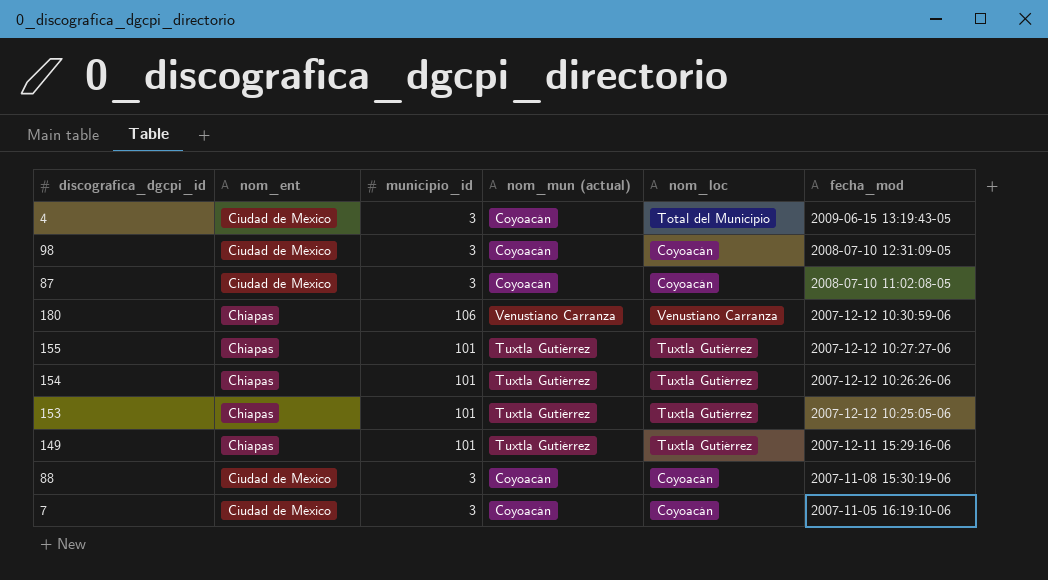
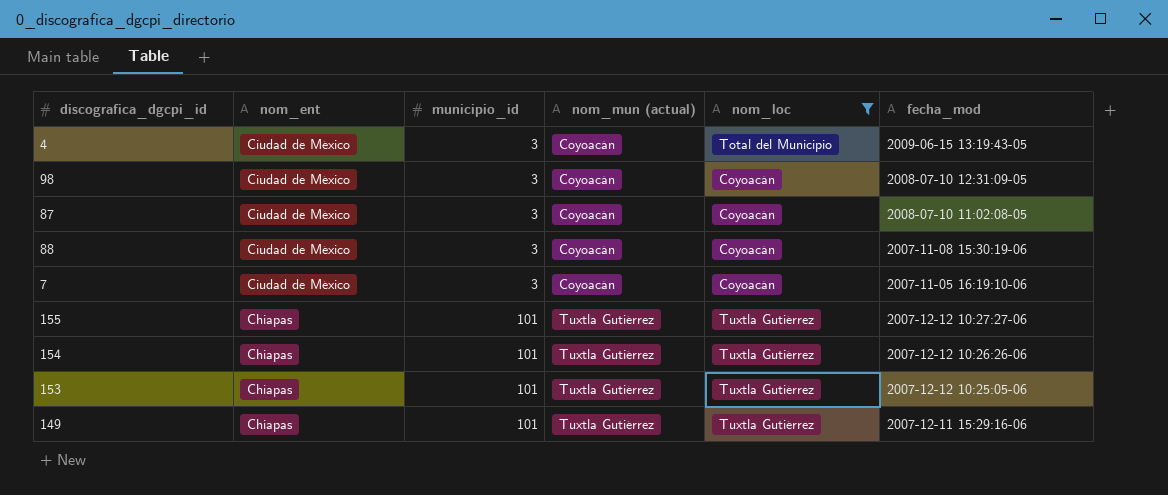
filter: none -> nom_loc != Venustiano Carranza
row order: fecha_mod descending -> nom_ent descending

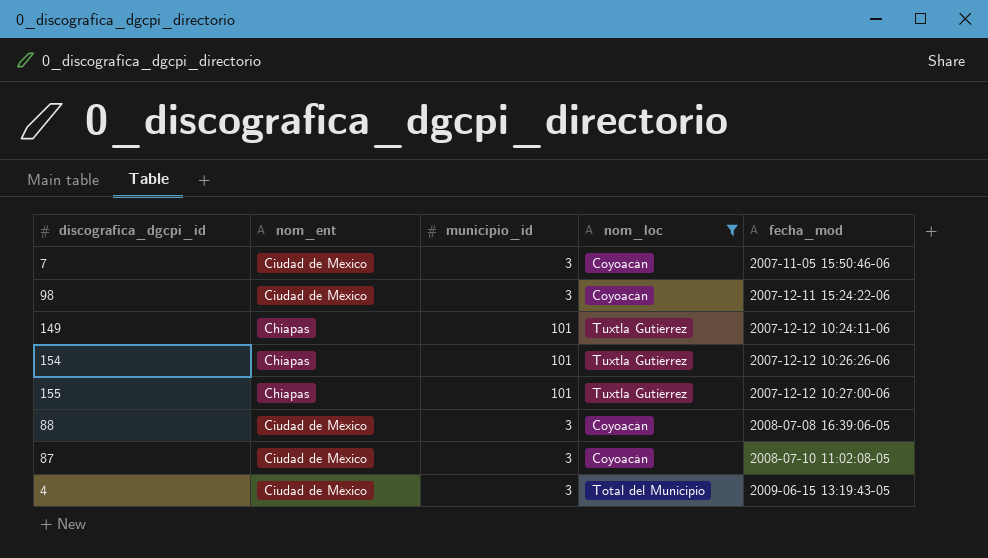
row order: nom_ent descending -> fecha_mod ascending
column nom_mun (actual) | position: 4 -> none
row 153: Chiapas | 101 | Tuxtla Gutiérrez | Tuxtla Gutiérrez | 2007-12-12 10:25:05-06 -> none
7 | fecha_mod: 2007-11-05 16:19:10-06 -> 2007-11-05 15:50:46-06
98 | fecha_mod: 2008-07-10 12:31:09-05 -> 2007-12-11 15:24:22-06
149 | fecha_mod: 2007-12-11 15:29:16-06 -> 2007-12-12 10:24:11-06
155 | fecha_mod: 2007-12-12 10:27:27-06 -> 2007-12-12 10:27:00-06
88 | fecha_mod: 2007-11-08 15:30:19-06 -> 2008-07-08 16:39:06-05

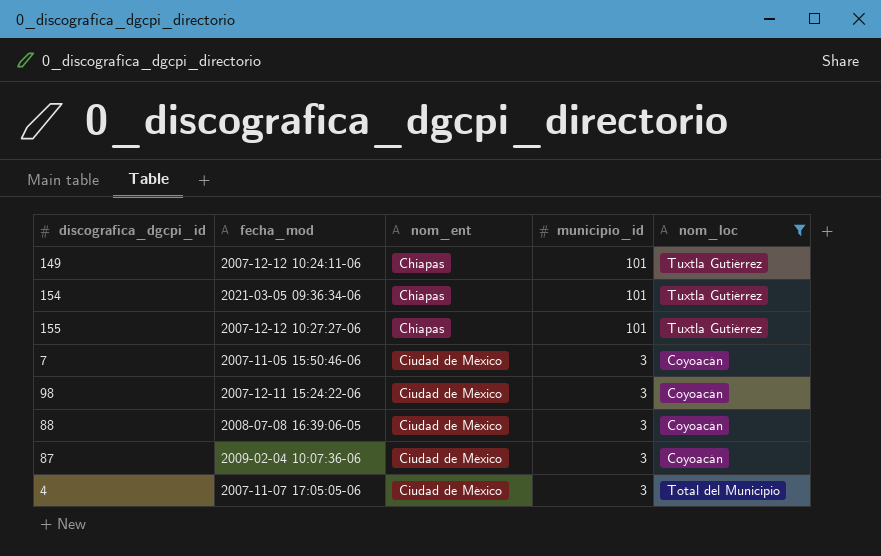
row order: fecha_mod ascending -> nom_ent ascending
column fecha_mod | position: 5 -> 2
154 | fecha_mod: 2007-12-12 10:26:26-06 -> 2021-03-05 09:36:34-06
155 | fecha_mod: 2007-12-12 10:27:00-06 -> 2007-12-12 10:27:27-06
87 | fecha_mod: 2008-07-10 11:02:08-05 -> 2009-02-04 10:07:36-06
4 | fecha_mod: 2009-06-15 13:19:43-05 -> 2007-11-07 17:05:05-06

